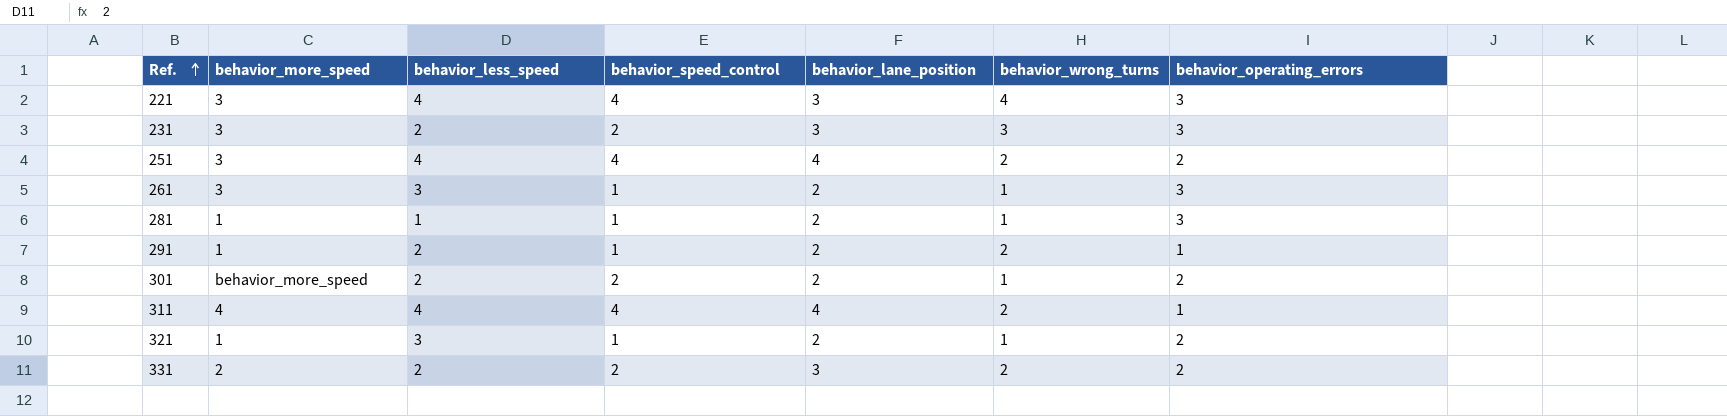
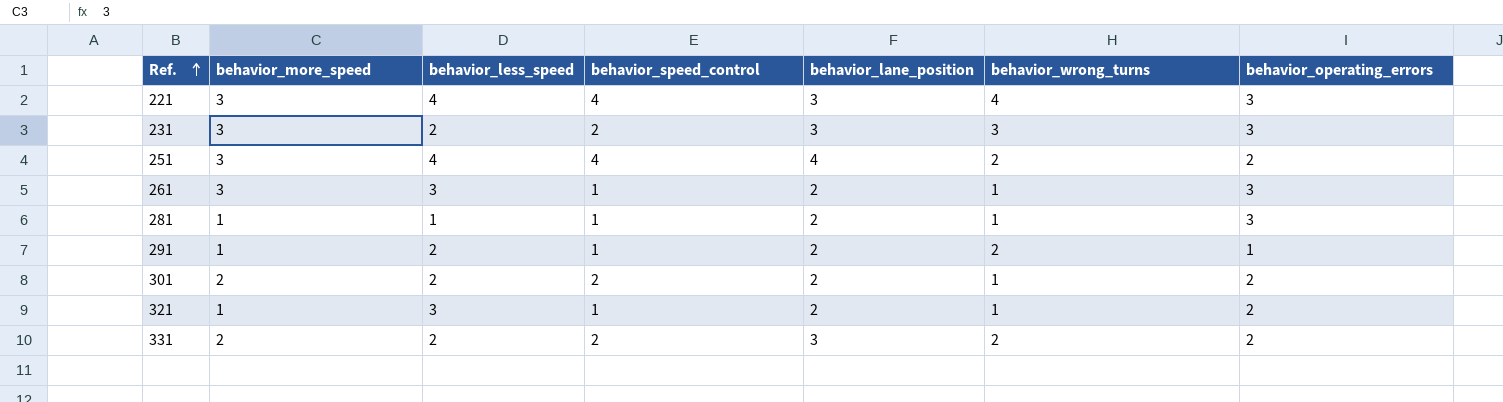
row 311: 4 | 4 | 4 | 4 | 2 | 1 -> none
301 | behavior_more_speed: behavior_more_speed -> 2

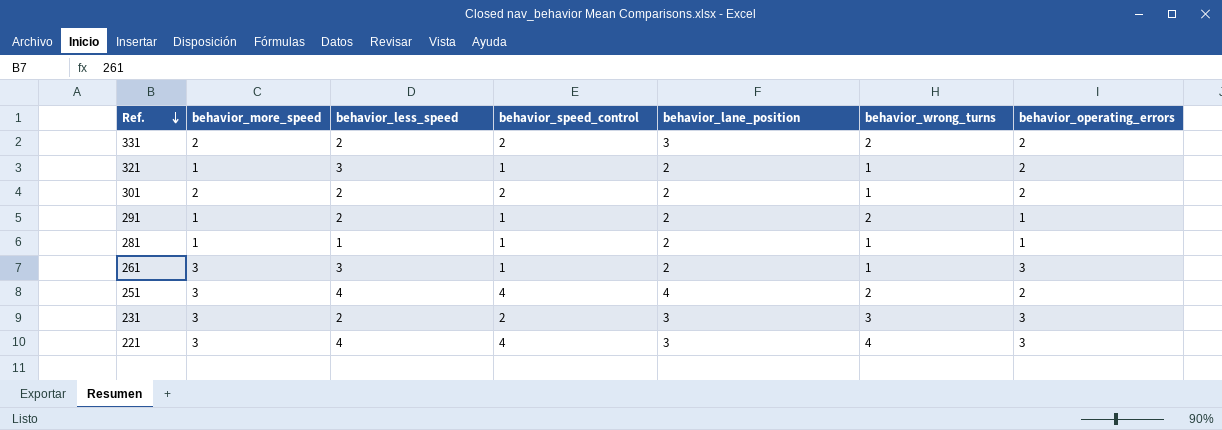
row order: Ref. ascending -> Ref. descending
281 | behavior_operating_errors: 3 -> 1

